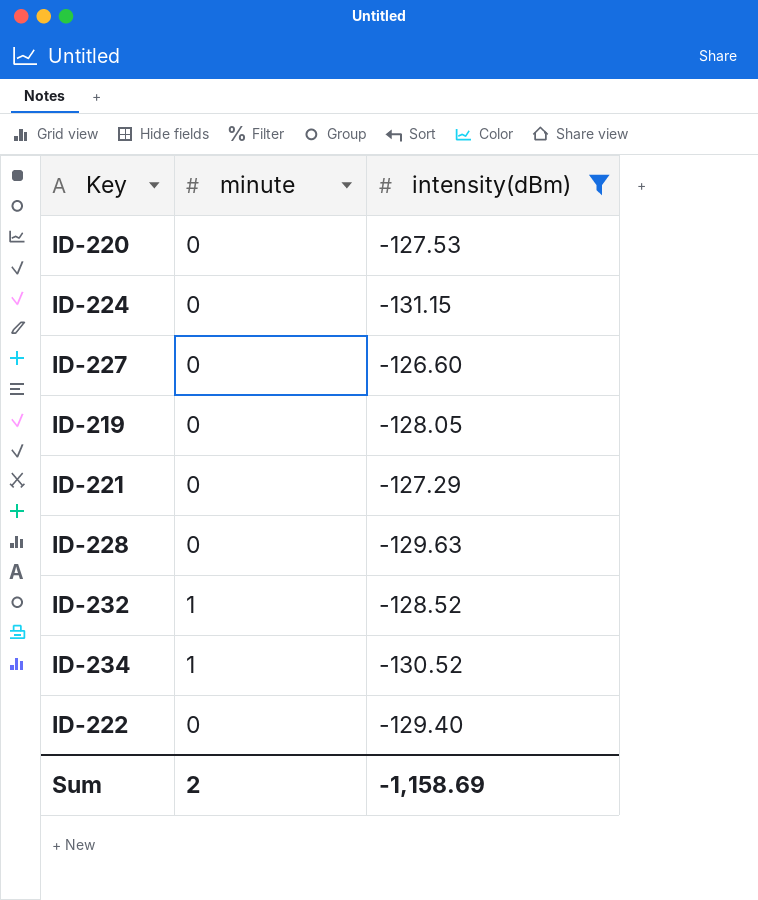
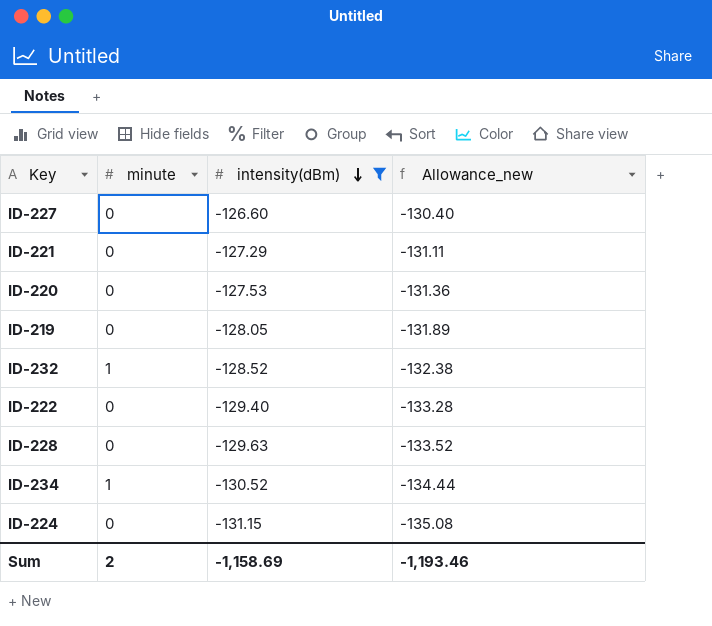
row order: none -> intensity(dBm) descending
column Allowance_new | formula: none -> [intensity(dBm)] * 1.03

